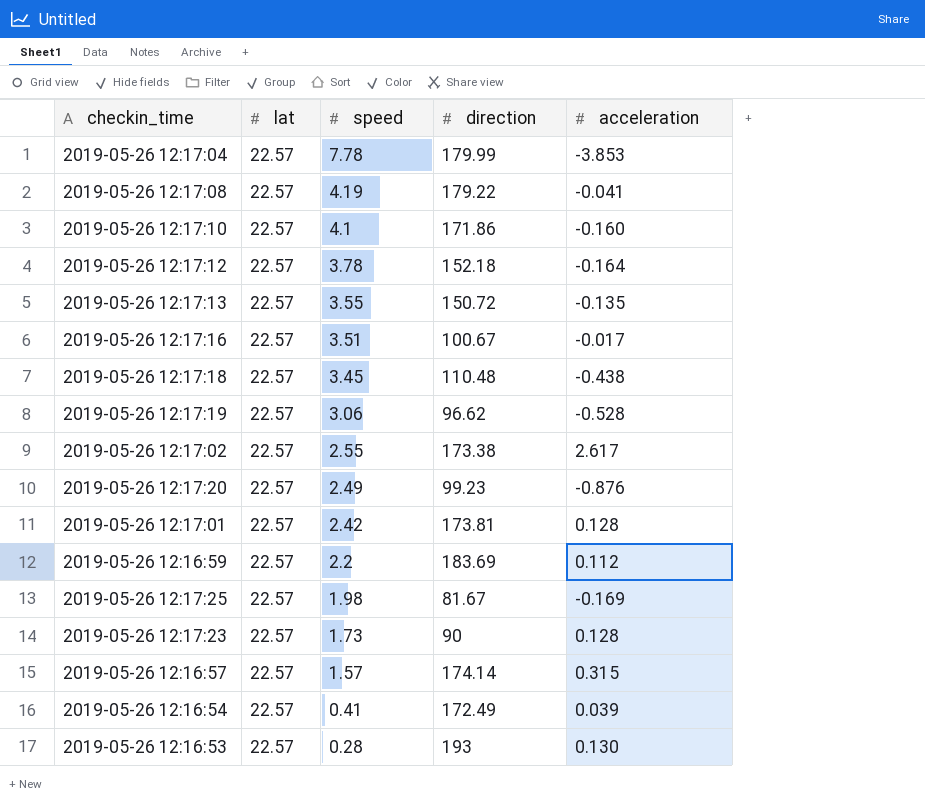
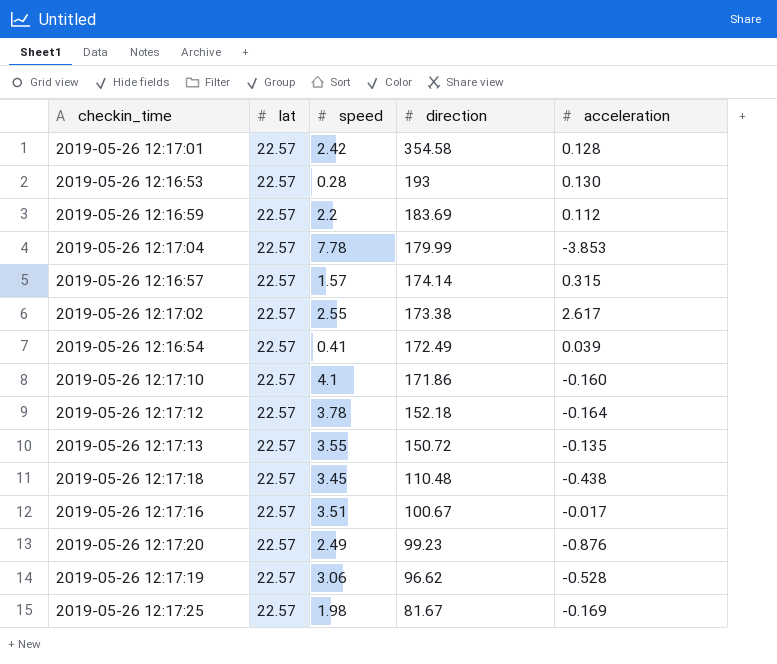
row order: speed descending -> direction descending
row 2019-05-26 12:17:08: 22.57 | 4.19 | 179.22 | -0.041 -> none
row 2019-05-26 12:17:23: 22.57 | 1.73 | 90 | 0.128 -> none
2019-05-26 12:17:01 | direction: 173.81 -> 354.58

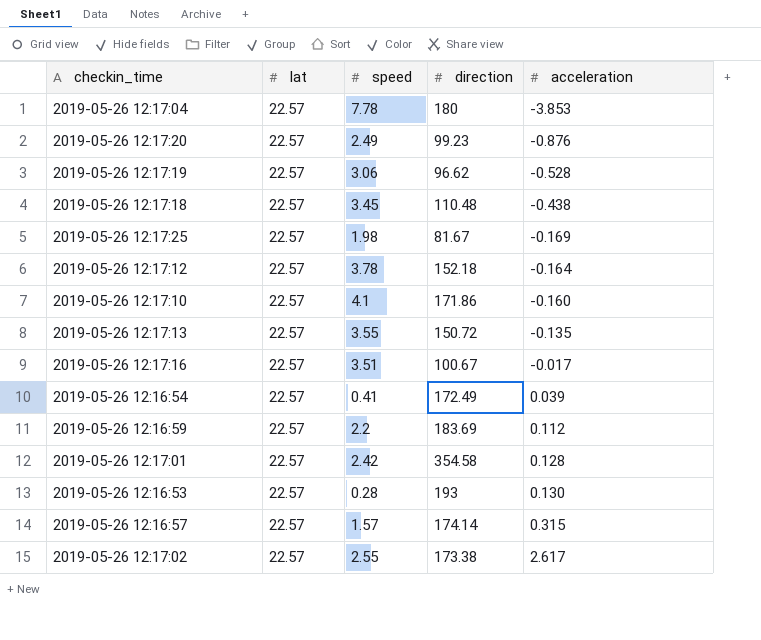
row order: direction descending -> acceleration ascending
2019-05-26 12:17:04 | direction: 179.99 -> 180

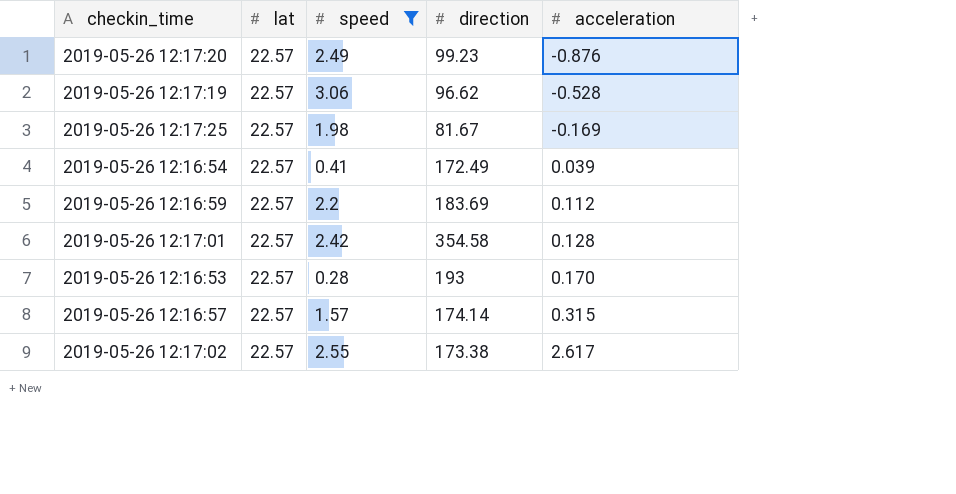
filter: none -> speed <= 3.06
2019-05-26 12:16:53 | acceleration: 0.130 -> 0.170

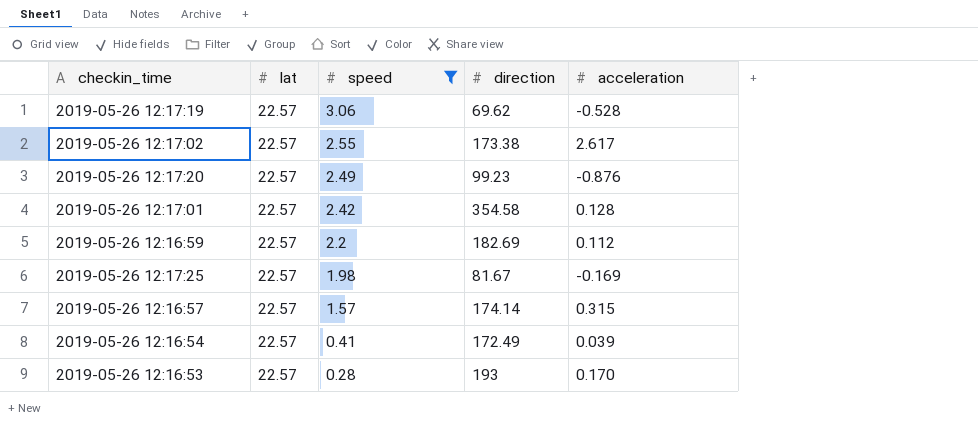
row order: acceleration ascending -> speed descending
2019-05-26 12:17:19 | direction: 96.62 -> 69.62
2019-05-26 12:16:59 | direction: 183.69 -> 182.69

